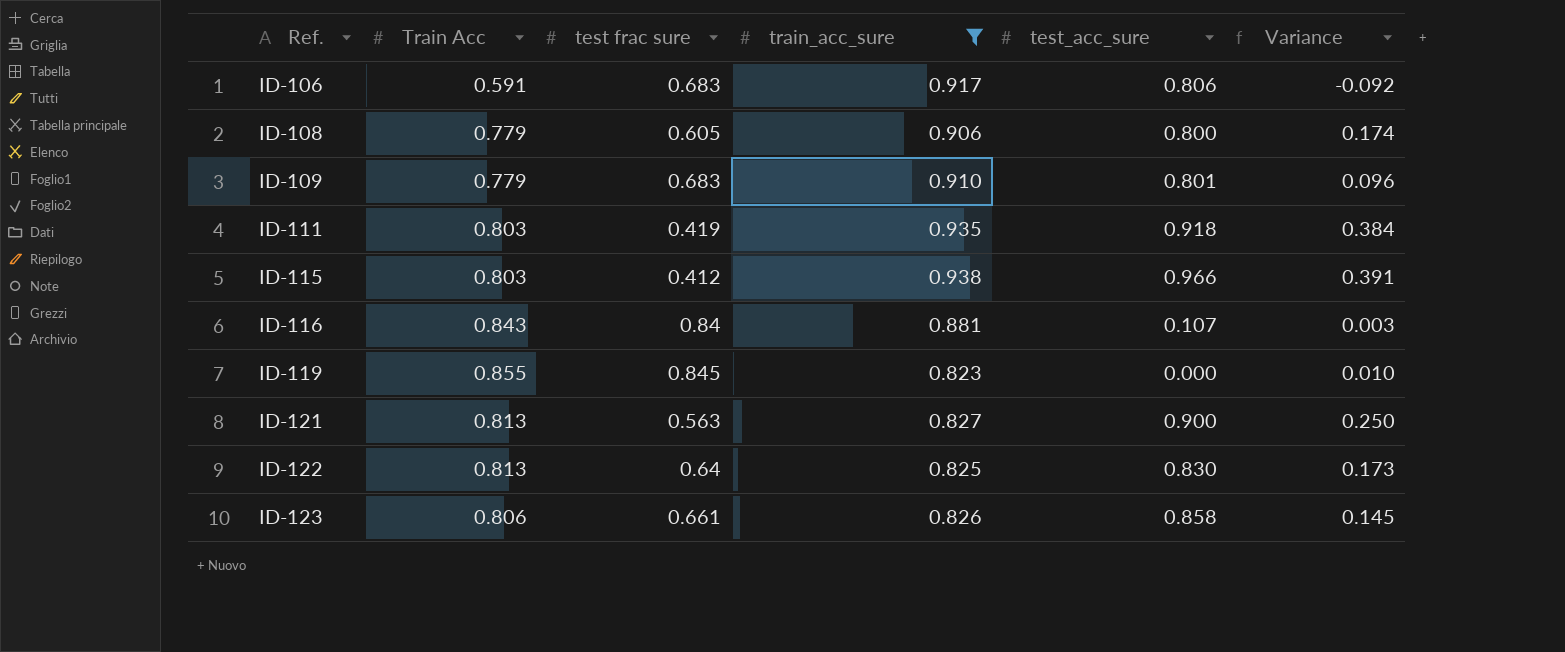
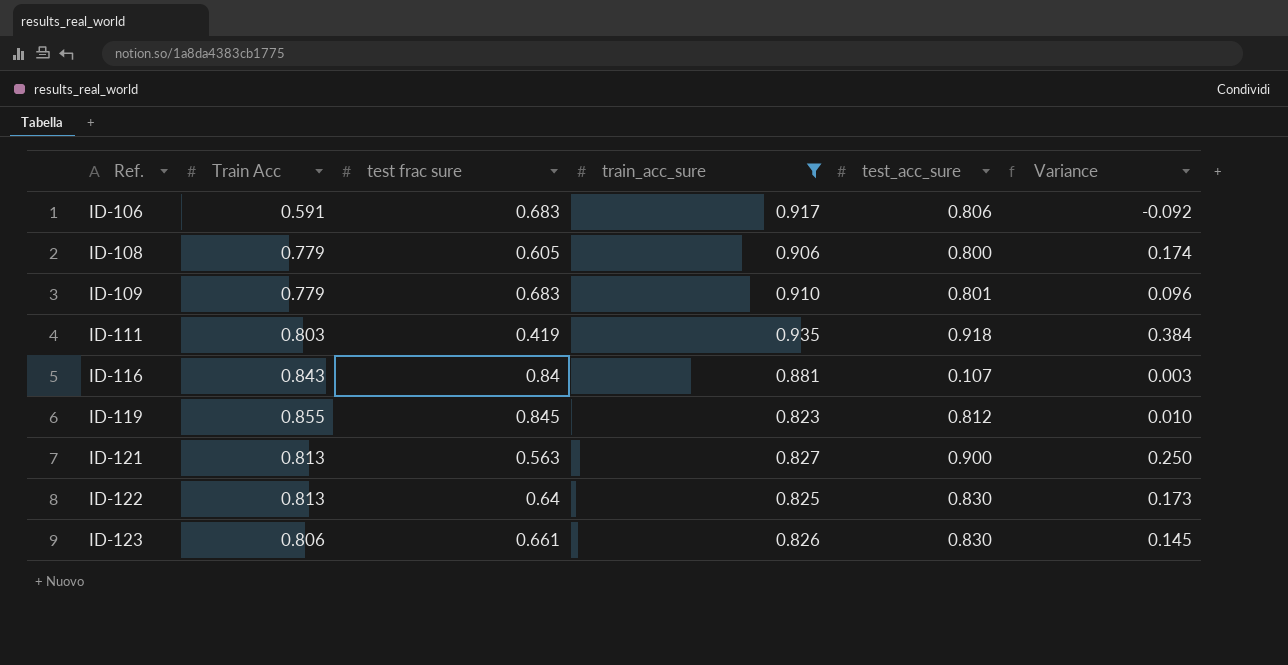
row ID-115: 0.803 | 0.412 | 0.938 | 0.966 | 0.391 -> none
ID-119 | test_acc_sure: 0.000 -> 0.812
ID-123 | test_acc_sure: 0.858 -> 0.830

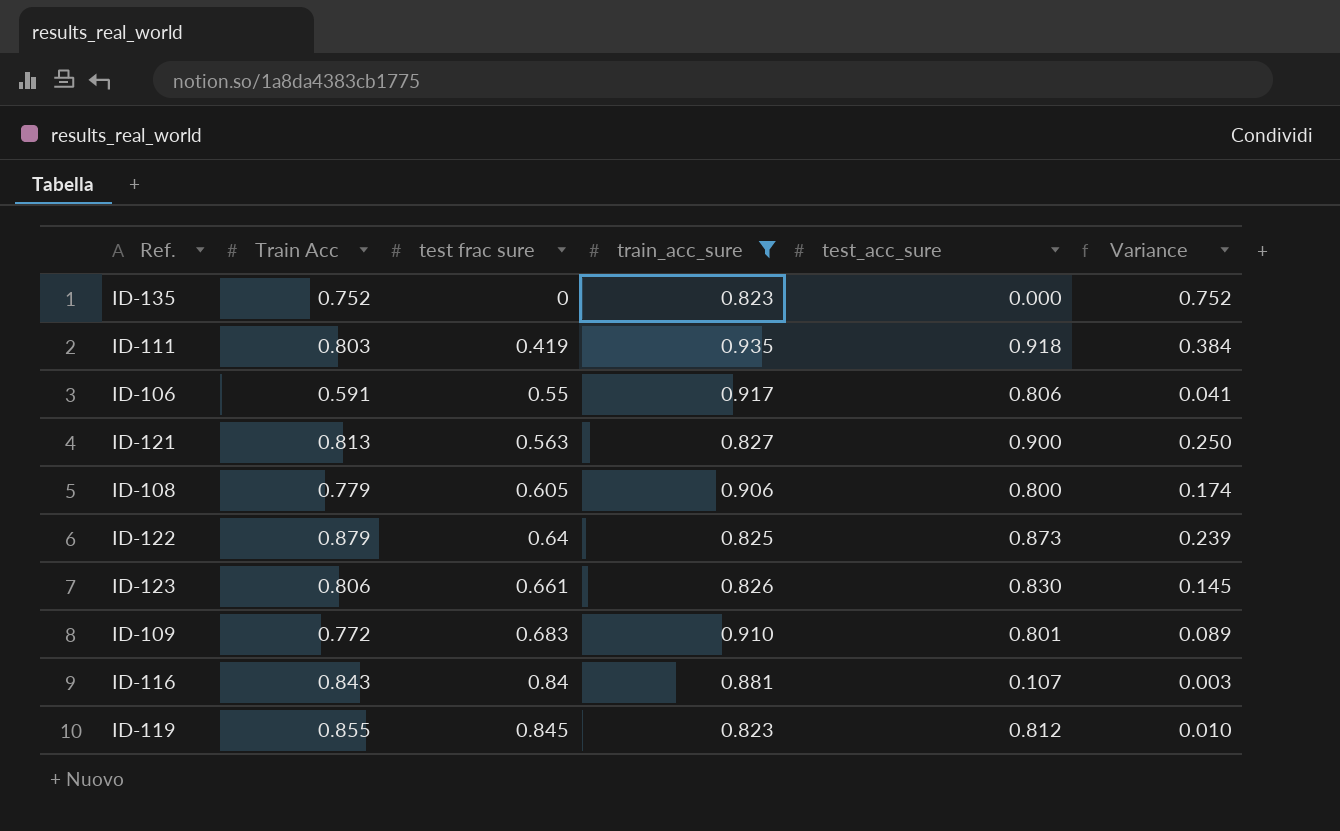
row order: Ref. ascending -> test frac sure ascending
row ID-135: none -> 0.752 | 0 | 0.823 | 0.000 | 0.752
ID-106 | test frac sure: 0.683 -> 0.55
ID-106 | Variance: -0.092 -> 0.041
ID-122 | Train Acc: 0.813 -> 0.879
ID-122 | test_acc_sure: 0.830 -> 0.873
ID-122 | Variance: 0.173 -> 0.239
ID-109 | Train Acc: 0.779 -> 0.772
ID-109 | Variance: 0.096 -> 0.089

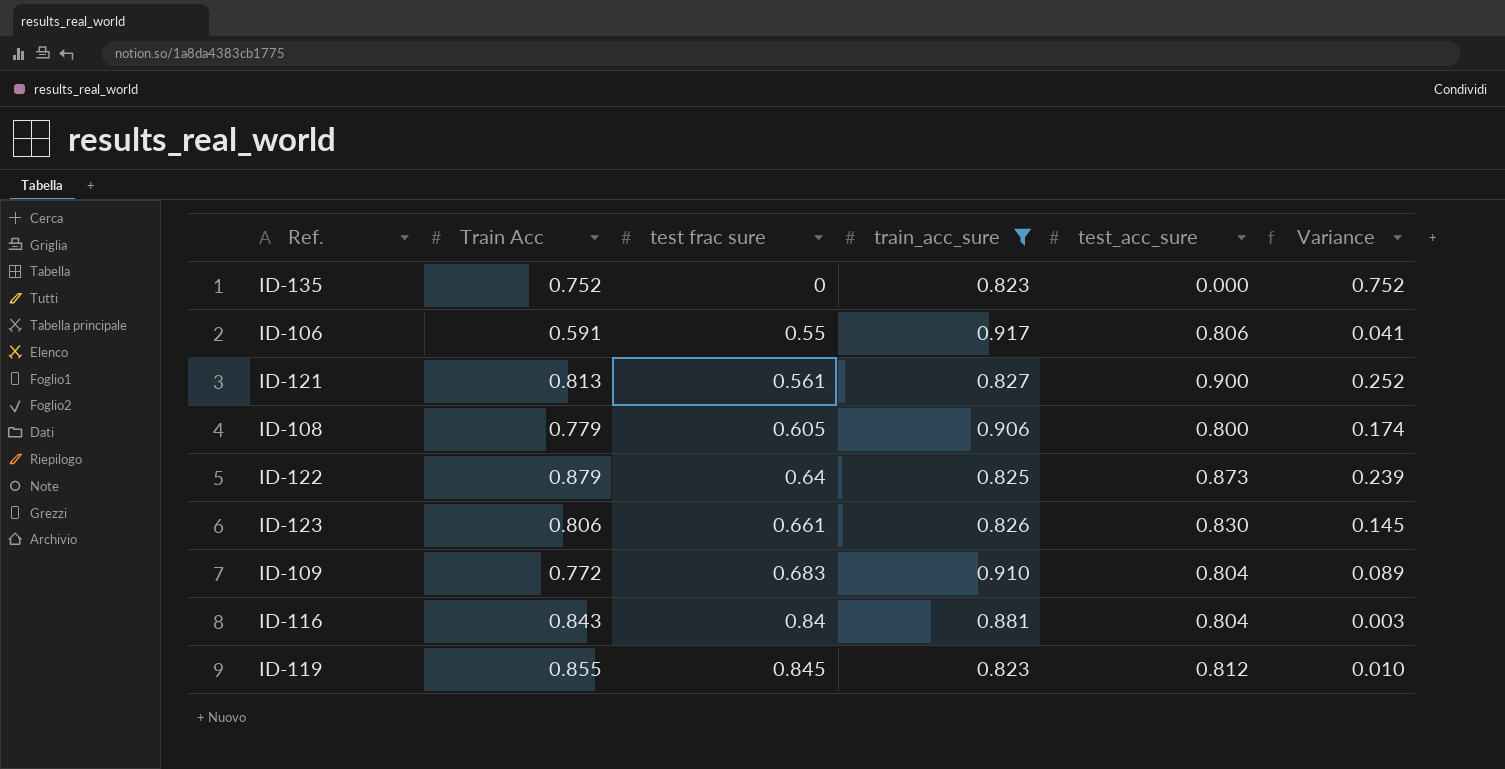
row ID-111: 0.803 | 0.419 | 0.935 | 0.918 | 0.384 -> none
ID-121 | test frac sure: 0.563 -> 0.561
ID-121 | Variance: 0.250 -> 0.252
ID-109 | test_acc_sure: 0.801 -> 0.804
ID-116 | test_acc_sure: 0.107 -> 0.804

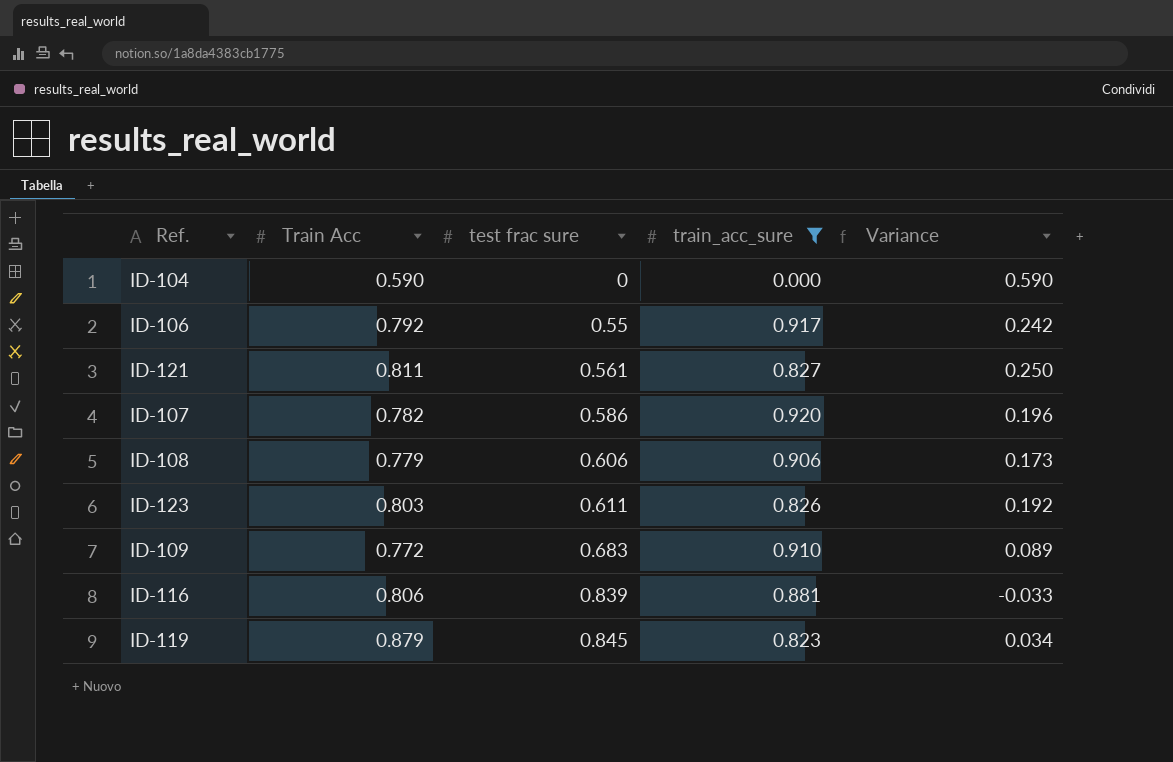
column test_acc_sure | position: 5 -> none
row ID-135: 0.752 | 0 | 0.823 | 0.000 | 0.752 -> none
row ID-122: 0.879 | 0.64 | 0.825 | 0.873 | 0.239 -> none
row ID-104: none -> 0.590 | 0 | 0.000 | 0.590
ID-106 | Train Acc: 0.591 -> 0.792
ID-106 | Variance: 0.041 -> 0.242
ID-121 | Train Acc: 0.813 -> 0.811
ID-121 | Variance: 0.252 -> 0.250
row ID-107: none -> 0.782 | 0.586 | 0.920 | 0.196
ID-108 | test frac sure: 0.605 -> 0.606
ID-108 | Variance: 0.174 -> 0.173
ID-123 | Train Acc: 0.806 -> 0.803
ID-123 | test frac sure: 0.661 -> 0.611
ID-123 | Variance: 0.145 -> 0.192
ID-116 | Train Acc: 0.843 -> 0.806
ID-116 | test frac sure: 0.84 -> 0.839
ID-116 | Variance: 0.003 -> -0.033
ID-119 | Train Acc: 0.855 -> 0.879
ID-119 | Variance: 0.010 -> 0.034

